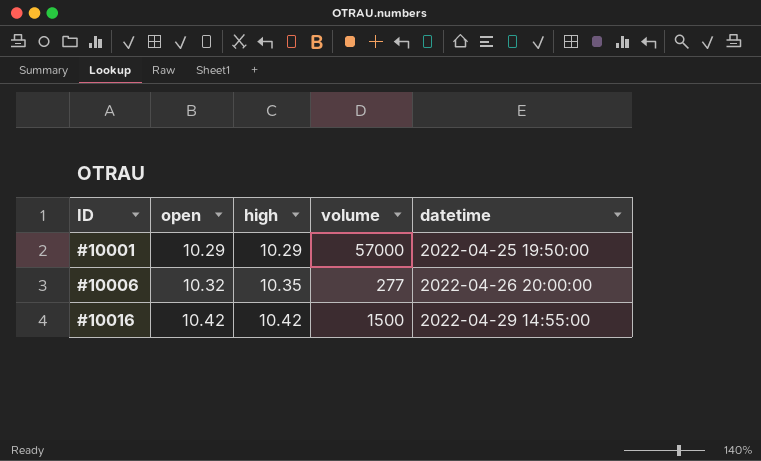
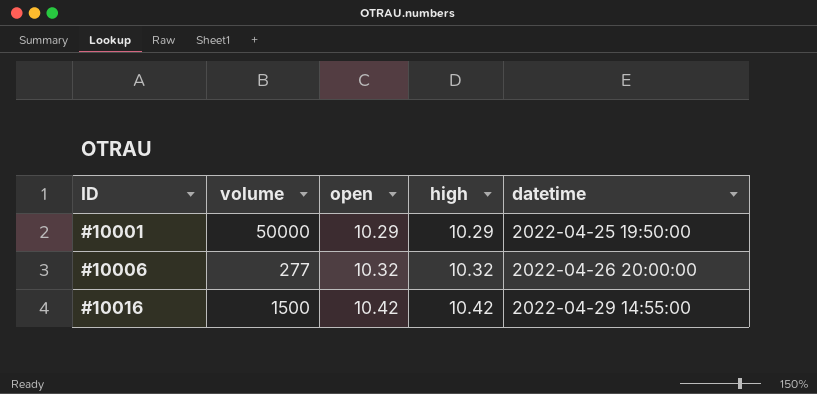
column volume | position: 4 -> 2
#10001 | volume: 57000 -> 50000
#10006 | high: 10.35 -> 10.32

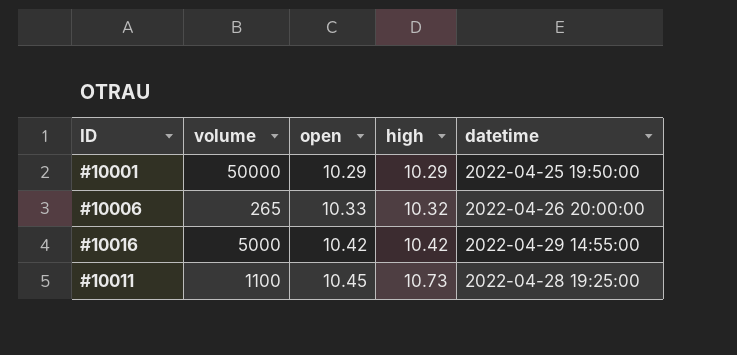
#10006 | volume: 277 -> 265
#10006 | open: 10.32 -> 10.33
#10016 | volume: 1500 -> 5000
row #10011: none -> 1100 | 10.45 | 10.73 | 2022-04-28 19:25:00

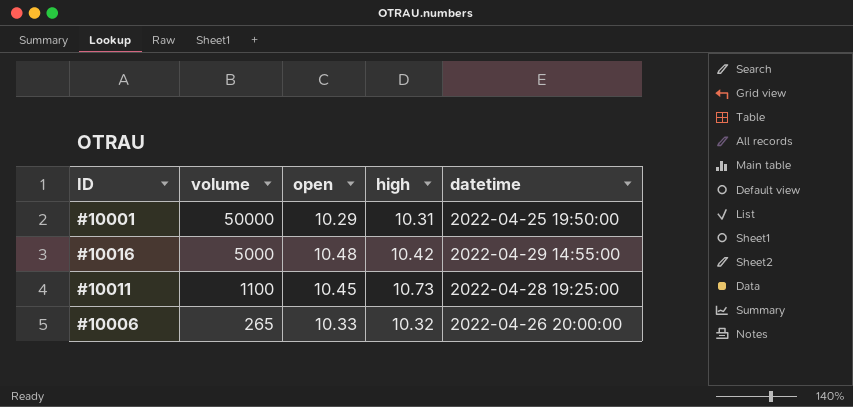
row order: open ascending -> volume descending
#10001 | high: 10.29 -> 10.31
#10016 | open: 10.42 -> 10.48

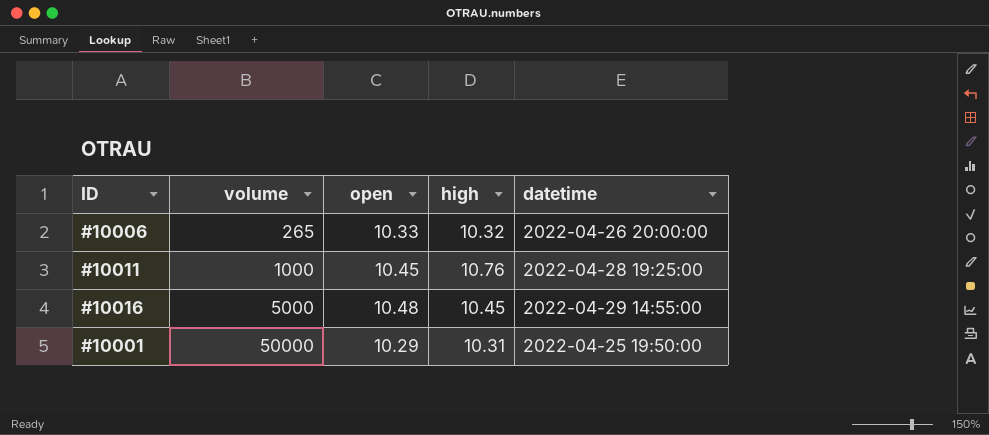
row order: volume descending -> volume ascending
#10011 | volume: 1100 -> 1000
#10011 | high: 10.73 -> 10.76
#10016 | high: 10.42 -> 10.45

